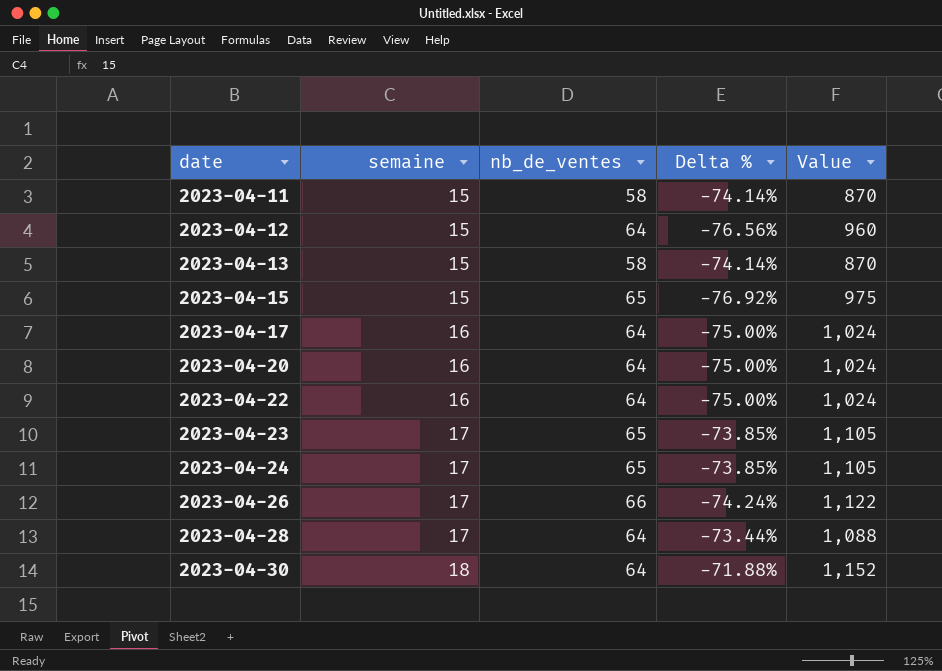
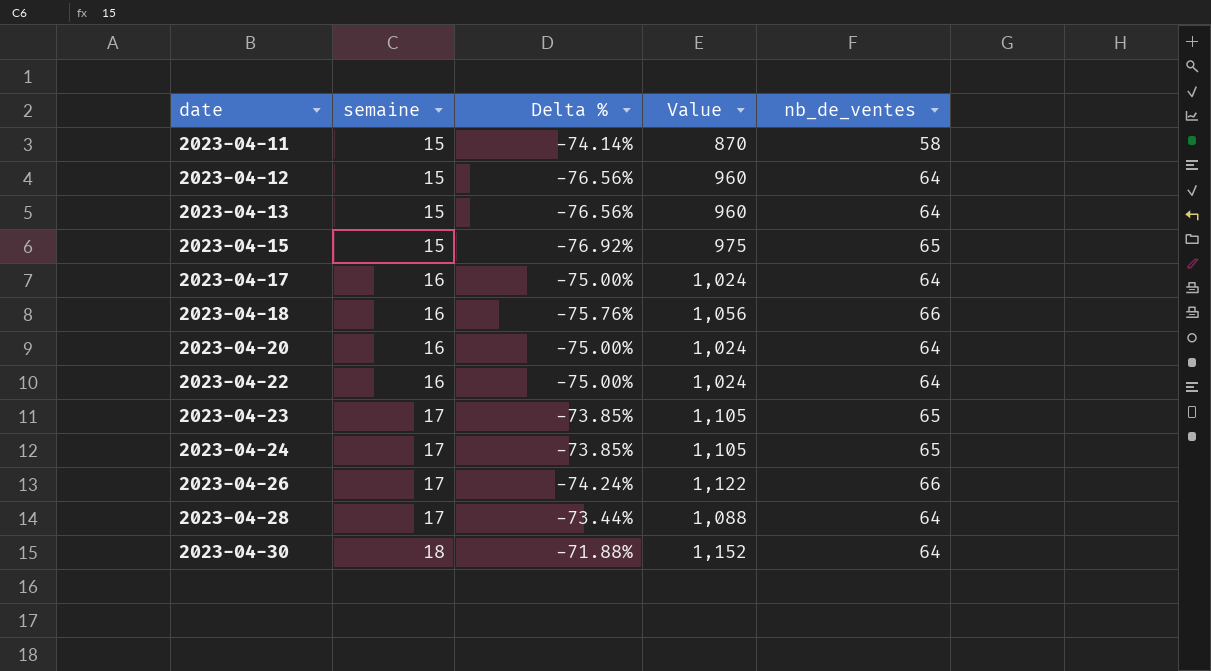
column nb_de_ventes | position: 3 -> 5
2023-04-13 | Delta %: -74.14% -> -76.56%
2023-04-13 | Value: 870 -> 960
2023-04-13 | nb_de_ventes: 58 -> 64
row 2023-04-18: none -> 16 | -75.76% | 1,056 | 66

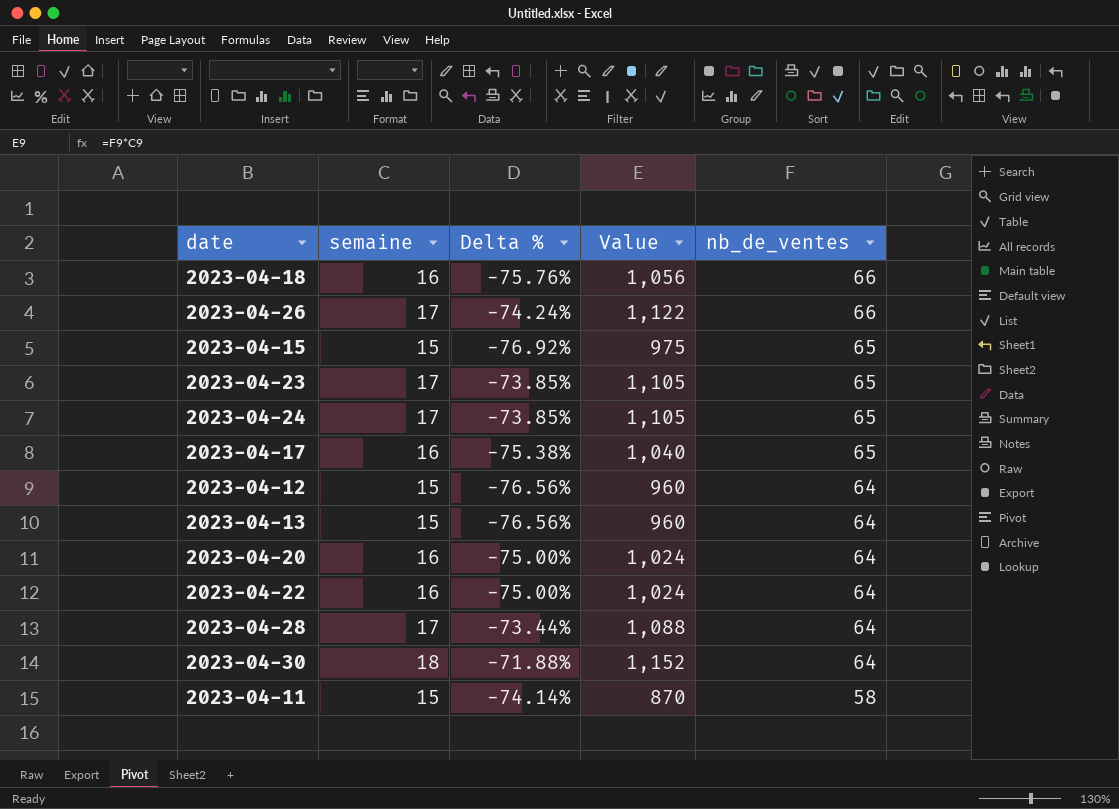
row order: date ascending -> nb_de_ventes descending
2023-04-17 | Delta %: -75.00% -> -75.38%
2023-04-17 | Value: 1,024 -> 1,040
2023-04-17 | nb_de_ventes: 64 -> 65

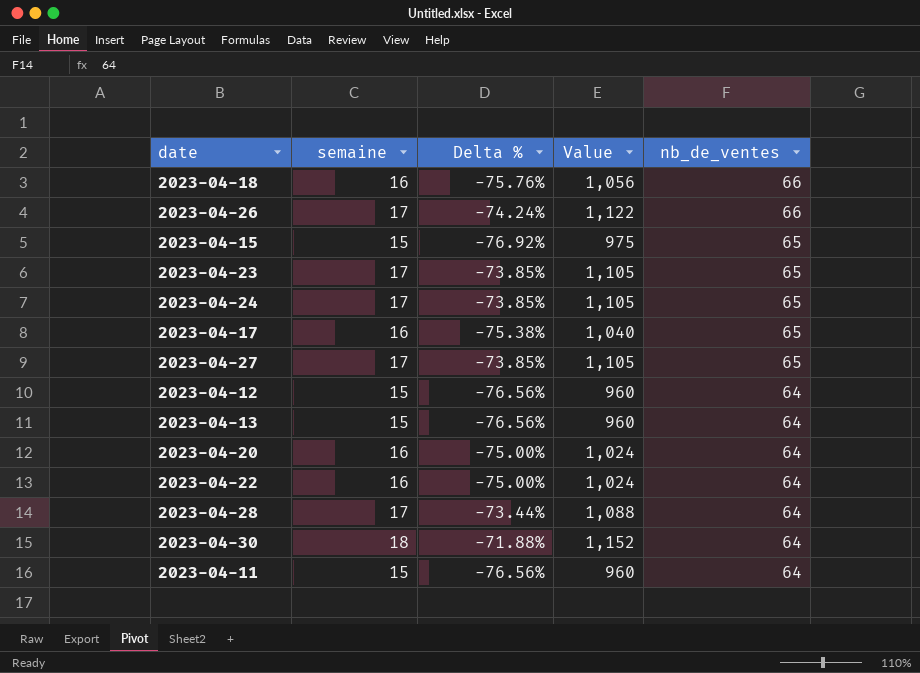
row 2023-04-27: none -> 17 | -73.85% | 1,105 | 65
2023-04-11 | Delta %: -74.14% -> -76.56%
2023-04-11 | Value: 870 -> 960
2023-04-11 | nb_de_ventes: 58 -> 64

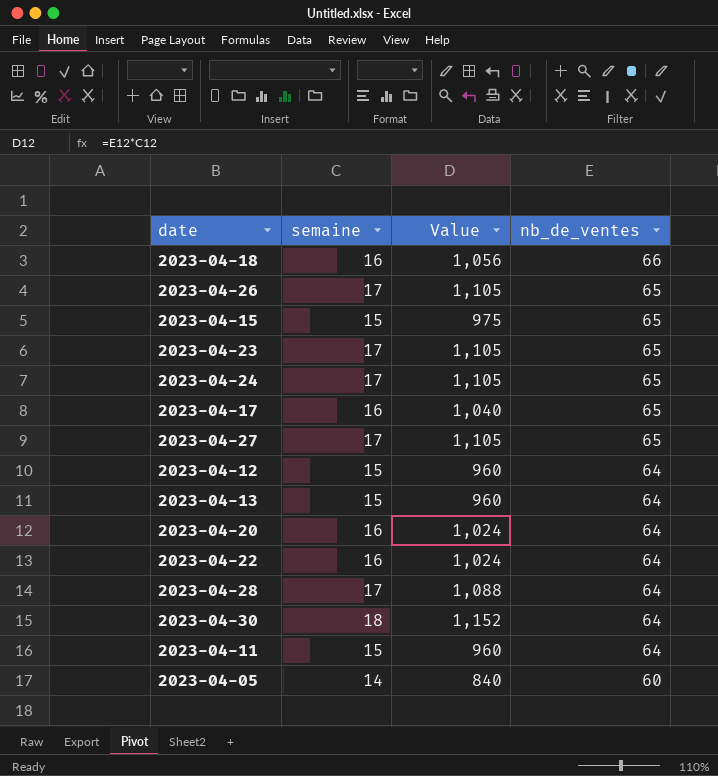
column Delta % | formula: ([semaine] - [nb_de_ventes]) / [nb_de_ventes] -> none
2023-04-26 | Value: 1,122 -> 1,105
2023-04-26 | nb_de_ventes: 66 -> 65
row 2023-04-05: none -> 14 | 840 | 60

